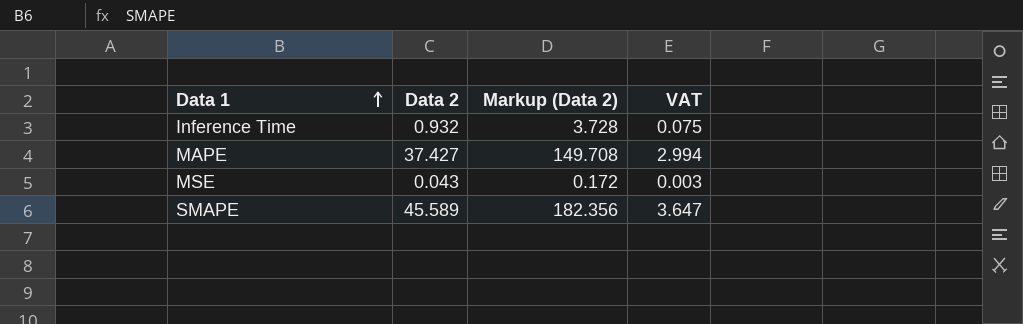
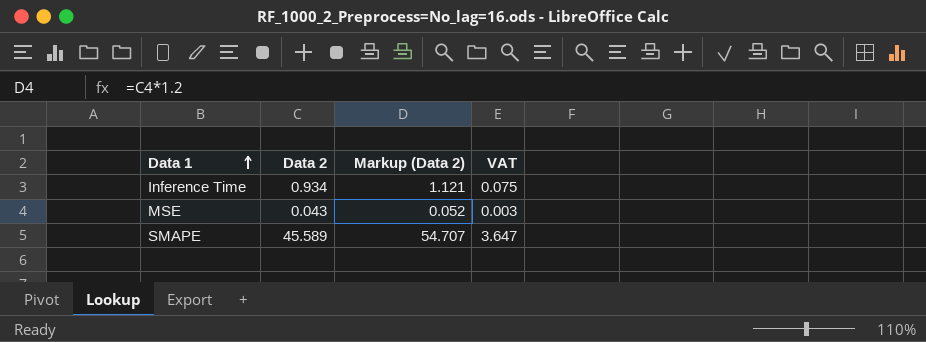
column Markup (Data 2) | formula: [Data 2] * 4 -> [Data 2] * 1.2
row MAPE: 37.427 | 149.708 | 2.994 -> none
Inference Time | Data 2: 0.932 -> 0.934

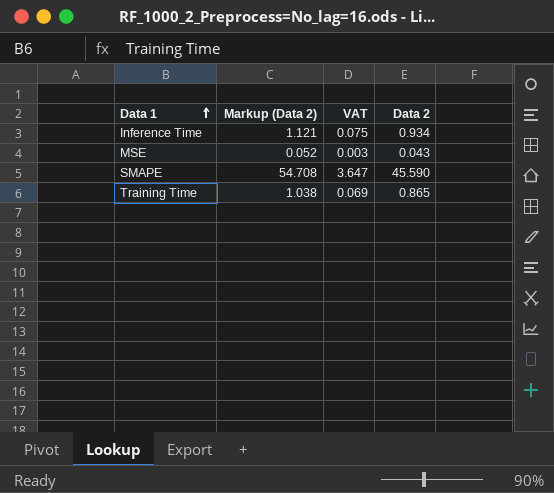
column Data 2 | position: 2 -> 4
SMAPE | Markup (Data 2): 54.707 -> 54.708
SMAPE | Data 2: 45.589 -> 45.590
row Training Time: none -> 1.038 | 0.069 | 0.865

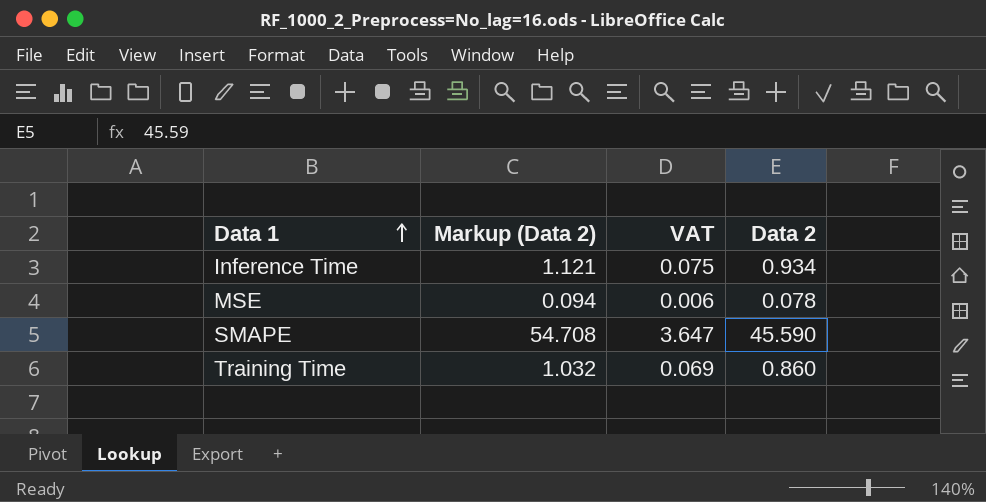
MSE | Markup (Data 2): 0.052 -> 0.094
MSE | VAT: 0.003 -> 0.006
MSE | Data 2: 0.043 -> 0.078
Training Time | Markup (Data 2): 1.038 -> 1.032
Training Time | Data 2: 0.865 -> 0.860

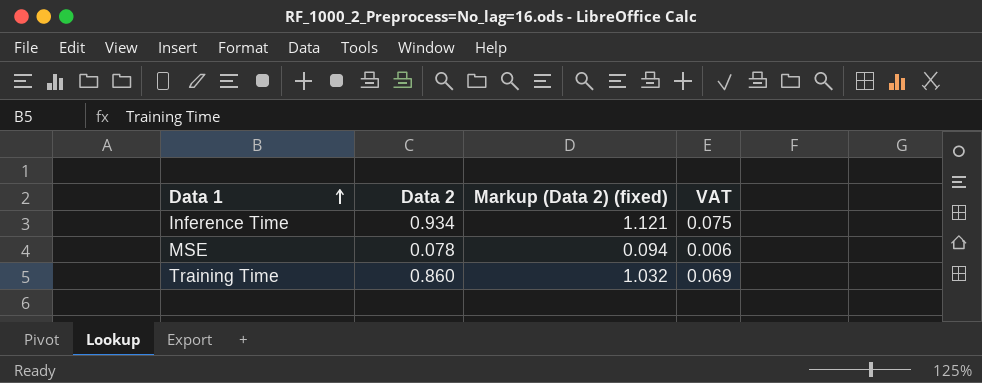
column Data 2 | position: 4 -> 2
column name: Markup (Data 2) -> Markup (Data 2) (fixed)
row SMAPE: 54.708 | 3.647 | 45.590 -> none

